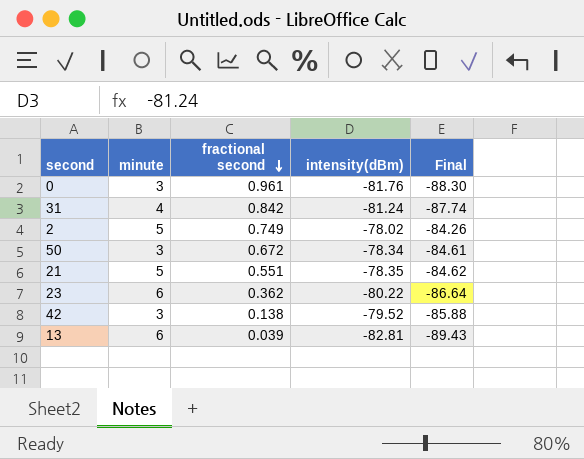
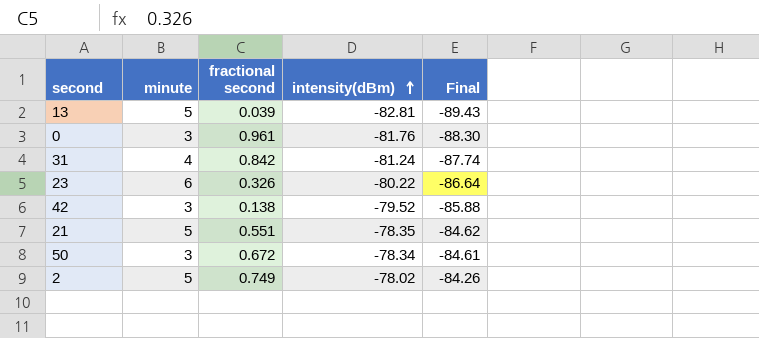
row order: fractional second descending -> intensity(dBm) ascending
13 | minute: 6 -> 5
23 | fractional second: 0.362 -> 0.326

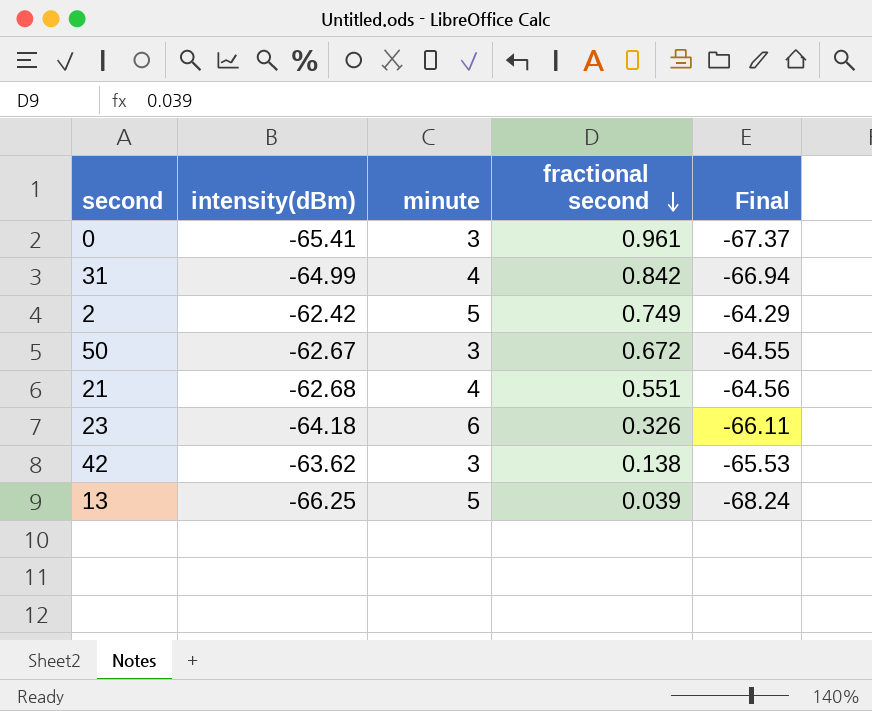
row order: intensity(dBm) ascending -> fractional second descending
column intensity(dBm) | position: 4 -> 2
column Final | formula: [intensity(dBm)] * 1.08 -> [intensity(dBm)] * 1.03
0 | intensity(dBm): -81.76 -> -65.41
31 | intensity(dBm): -81.24 -> -64.99
2 | intensity(dBm): -78.02 -> -62.42
50 | intensity(dBm): -78.34 -> -62.67
21 | intensity(dBm): -78.35 -> -62.68
21 | minute: 5 -> 4
23 | intensity(dBm): -80.22 -> -64.18
42 | intensity(dBm): -79.52 -> -63.62
13 | intensity(dBm): -82.81 -> -66.25

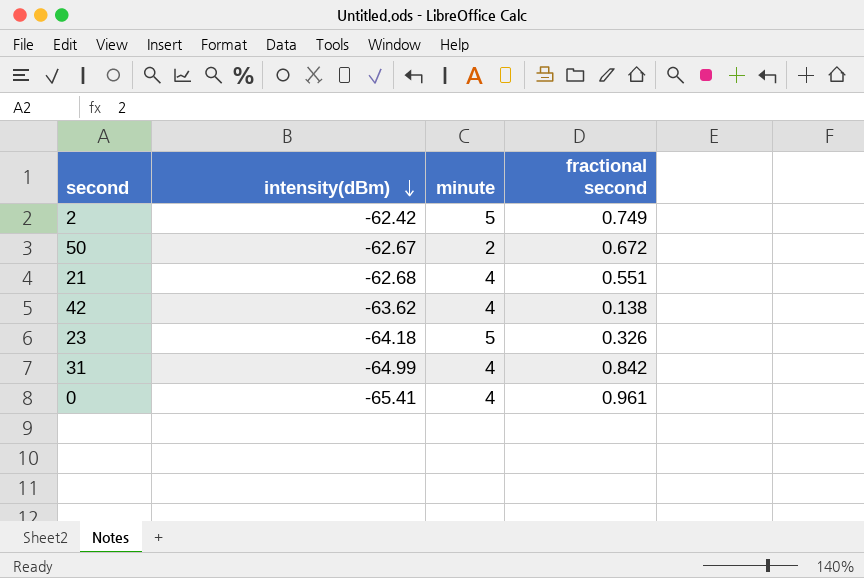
row order: fractional second descending -> intensity(dBm) descending
column Final | formula: [intensity(dBm)] * 1.03 -> none
row 13: -66.25 | 5 | 0.039 | -68.24 -> none
50 | minute: 3 -> 2
42 | minute: 3 -> 4
23 | minute: 6 -> 5
0 | minute: 3 -> 4

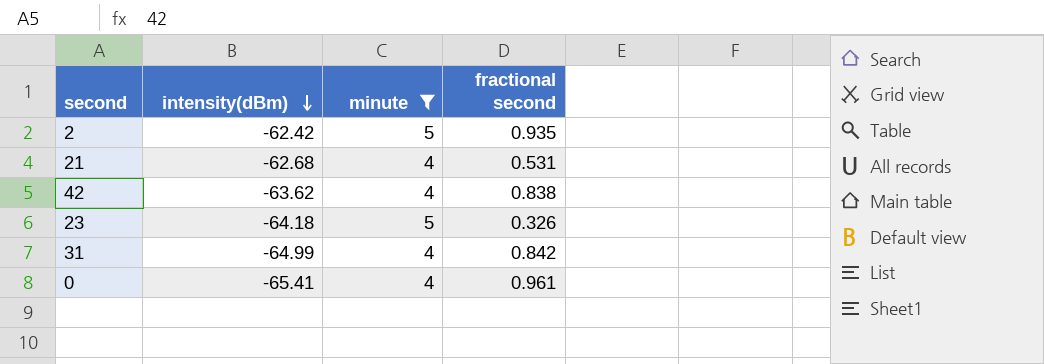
filter: none -> minute != 2
2 | fractional second: 0.749 -> 0.935
21 | fractional second: 0.551 -> 0.531
42 | fractional second: 0.138 -> 0.838

